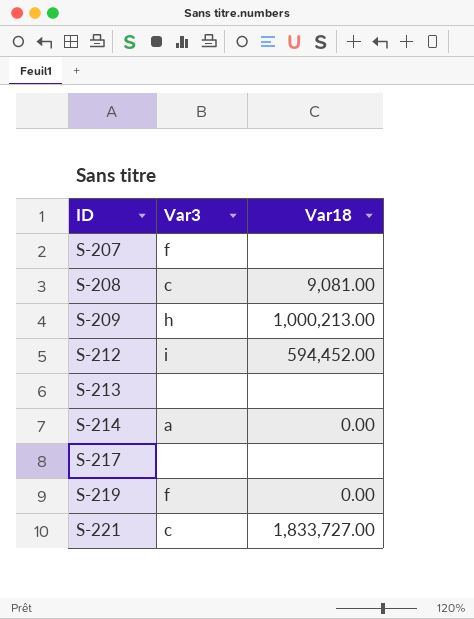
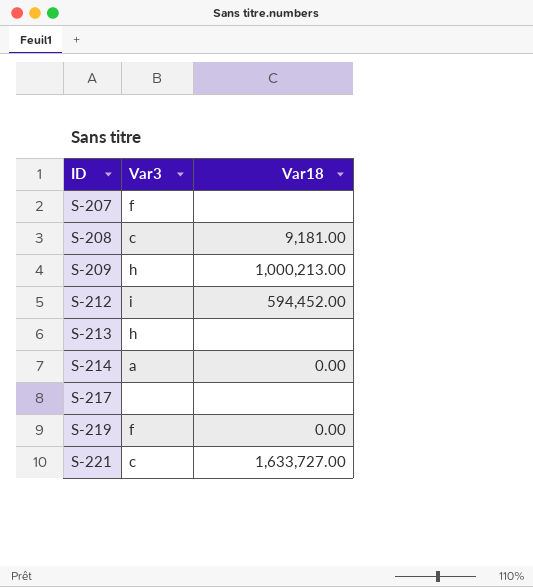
S-208 | Var18: 9,081.00 -> 9,181.00
S-213 | Var3: none -> h
S-221 | Var18: 1,833,727.00 -> 1,633,727.00

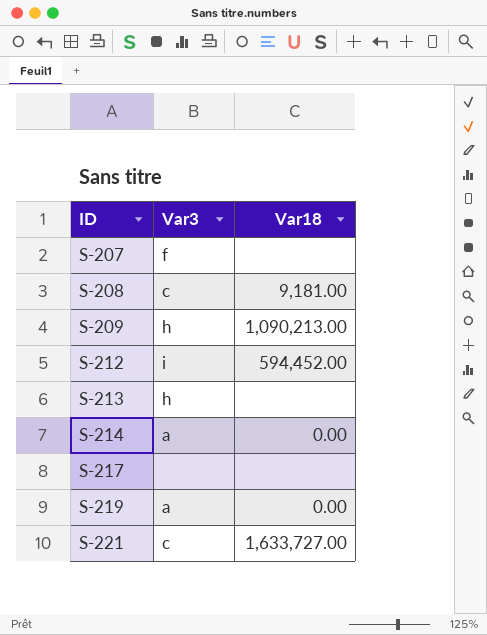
S-209 | Var18: 1,000,213.00 -> 1,090,213.00
S-219 | Var3: f -> a

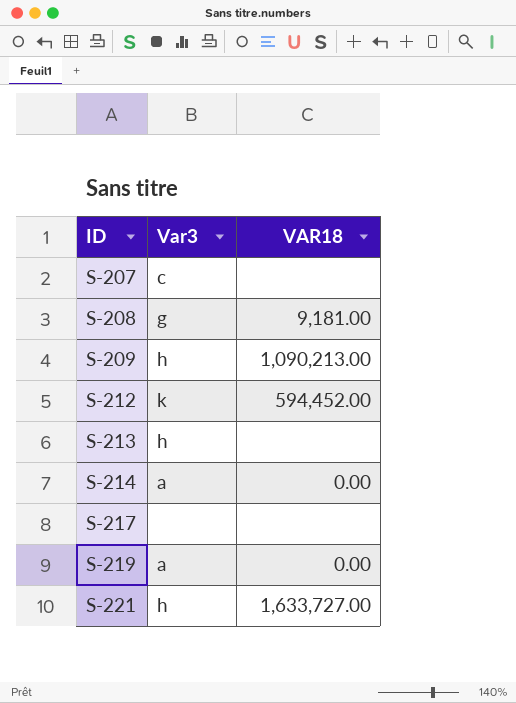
column name: Var18 -> VAR18
S-207 | Var3: f -> c
S-208 | Var3: c -> g
S-212 | Var3: i -> k
S-221 | Var3: c -> h

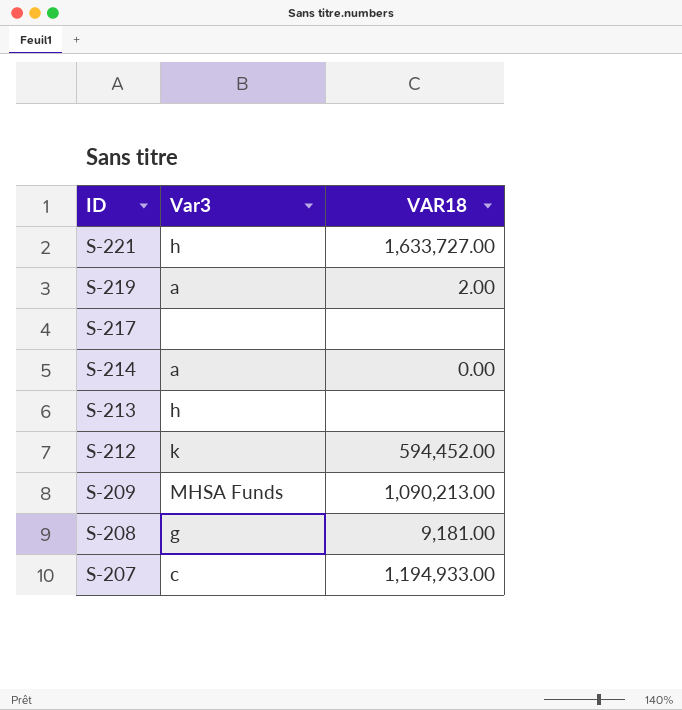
row order: ID ascending -> ID descending
S-219 | VAR18: 0.00 -> 2.00
S-209 | Var3: h -> MHSA Funds
S-207 | VAR18: none -> 1,194,933.00

